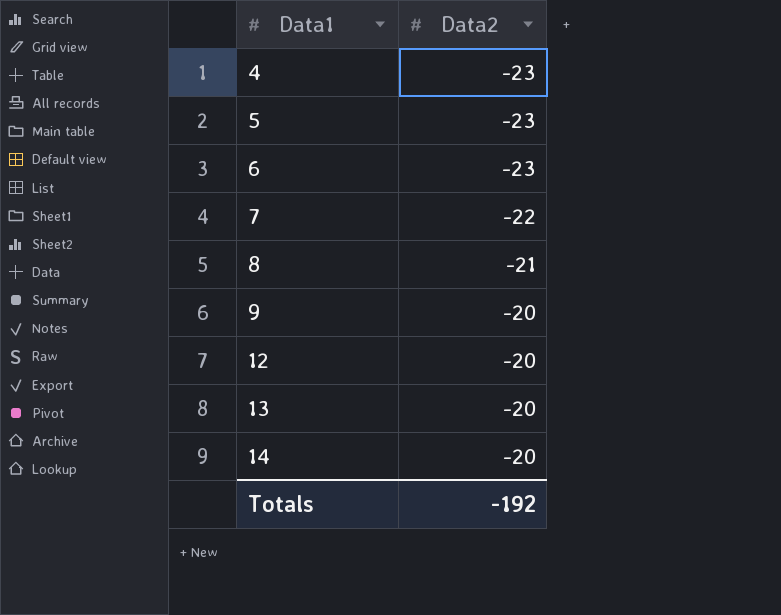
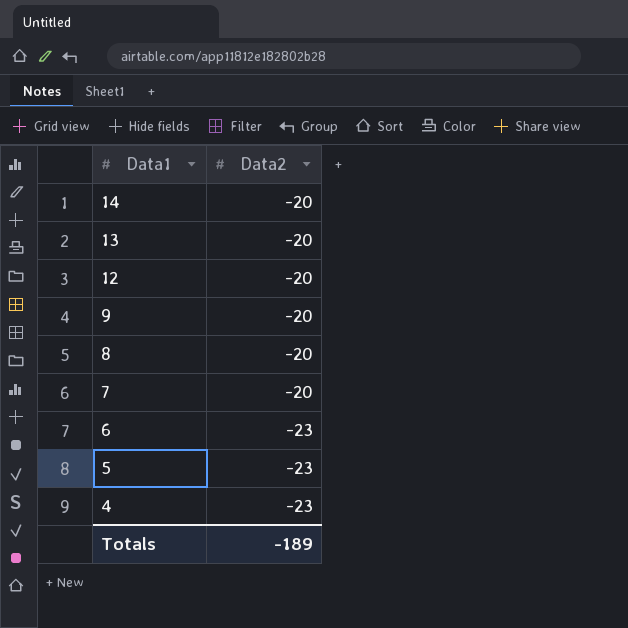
row order: Data1 ascending -> Data1 descending
8 | Data2: -21 -> -20
7 | Data2: -22 -> -20
Totals | Data2: -192 -> -189

